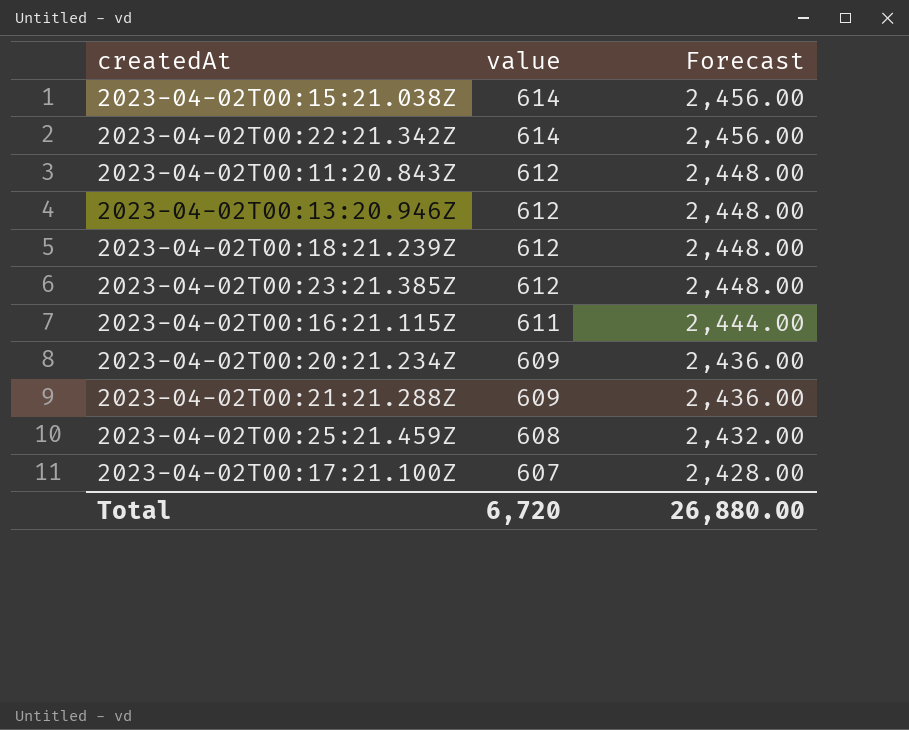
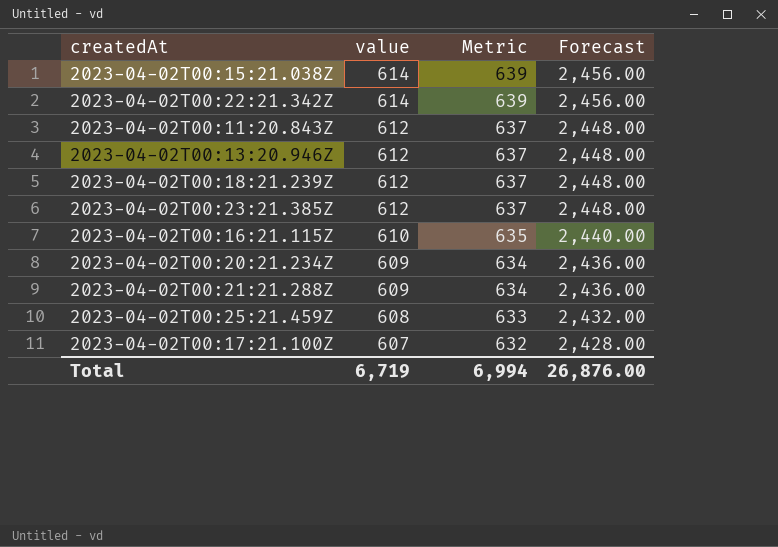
column Metric | formula: none -> [value] + 25
2023-04-02T00:16:21.115Z | value: 611 -> 610
2023-04-02T00:16:21.115Z | Forecast: 2,444.00 -> 2,440.00
Total | value: 6,720 -> 6,719
Total | Forecast: 26,880.00 -> 26,876.00

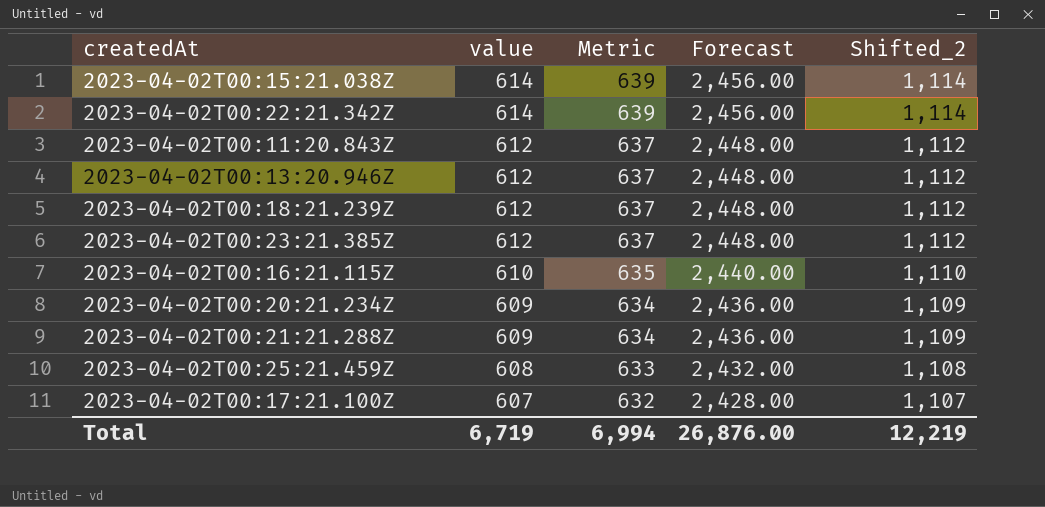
column Shifted_2 | formula: none -> [value] + 500

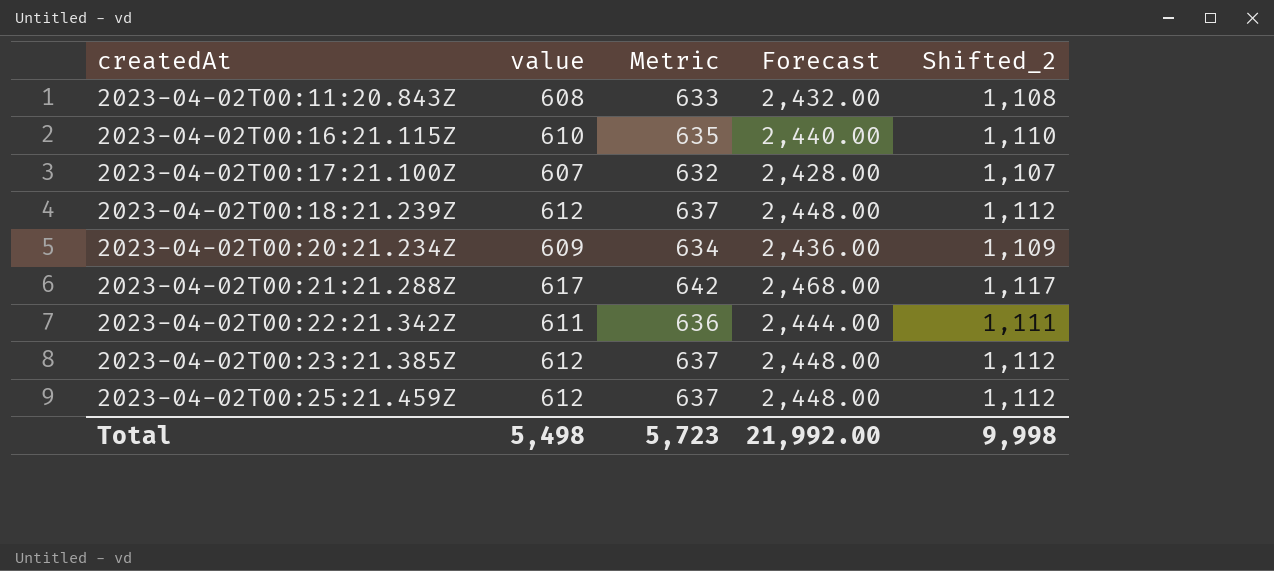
row order: value descending -> createdAt ascending
row 2023-04-02T00:15:21.038Z: 614 | 639 | 2,456.00 | 1,114 -> none
row 2023-04-02T00:13:20.946Z: 612 | 637 | 2,448.00 | 1,112 -> none
2023-04-02T00:11:20.843Z | value: 612 -> 608
2023-04-02T00:11:20.843Z | Metric: 637 -> 633
2023-04-02T00:11:20.843Z | Forecast: 2,448.00 -> 2,432.00
2023-04-02T00:11:20.843Z | Shifted_2: 1,112 -> 1,108
2023-04-02T00:21:21.288Z | value: 609 -> 617
2023-04-02T00:21:21.288Z | Metric: 634 -> 642
2023-04-02T00:21:21.288Z | Forecast: 2,436.00 -> 2,468.00
2023-04-02T00:21:21.288Z | Shifted_2: 1,109 -> 1,117
2023-04-02T00:22:21.342Z | value: 614 -> 611
2023-04-02T00:22:21.342Z | Metric: 639 -> 636
2023-04-02T00:22:21.342Z | Forecast: 2,456.00 -> 2,444.00
2023-04-02T00:22:21.342Z | Shifted_2: 1,114 -> 1,111
2023-04-02T00:25:21.459Z | value: 608 -> 612
2023-04-02T00:25:21.459Z | Metric: 633 -> 637
2023-04-02T00:25:21.459Z | Forecast: 2,432.00 -> 2,448.00
2023-04-02T00:25:21.459Z | Shifted_2: 1,108 -> 1,112
Total | value: 6,719 -> 5,498
Total | Metric: 6,994 -> 5,723
Total | Forecast: 26,876.00 -> 21,992.00
Total | Shifted_2: 12,219 -> 9,998

